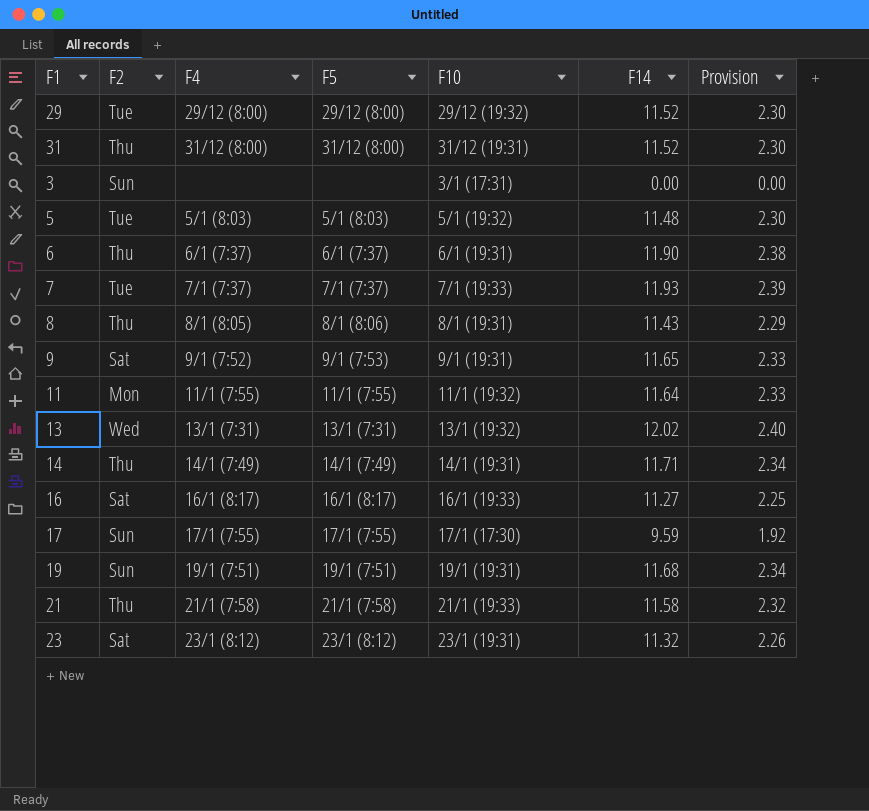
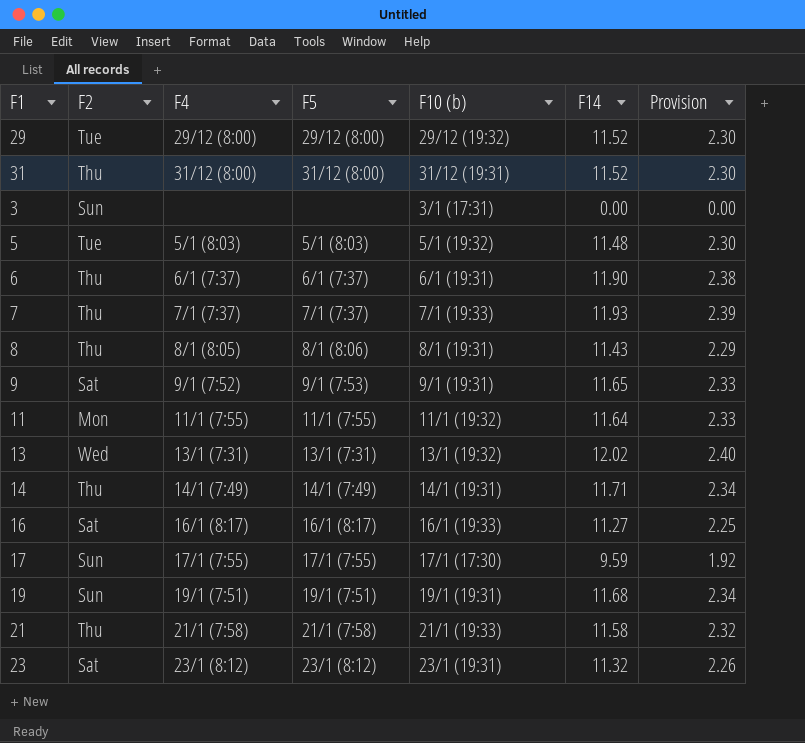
column name: F10 -> F10 (b)
7 | F2: Tue -> Thu

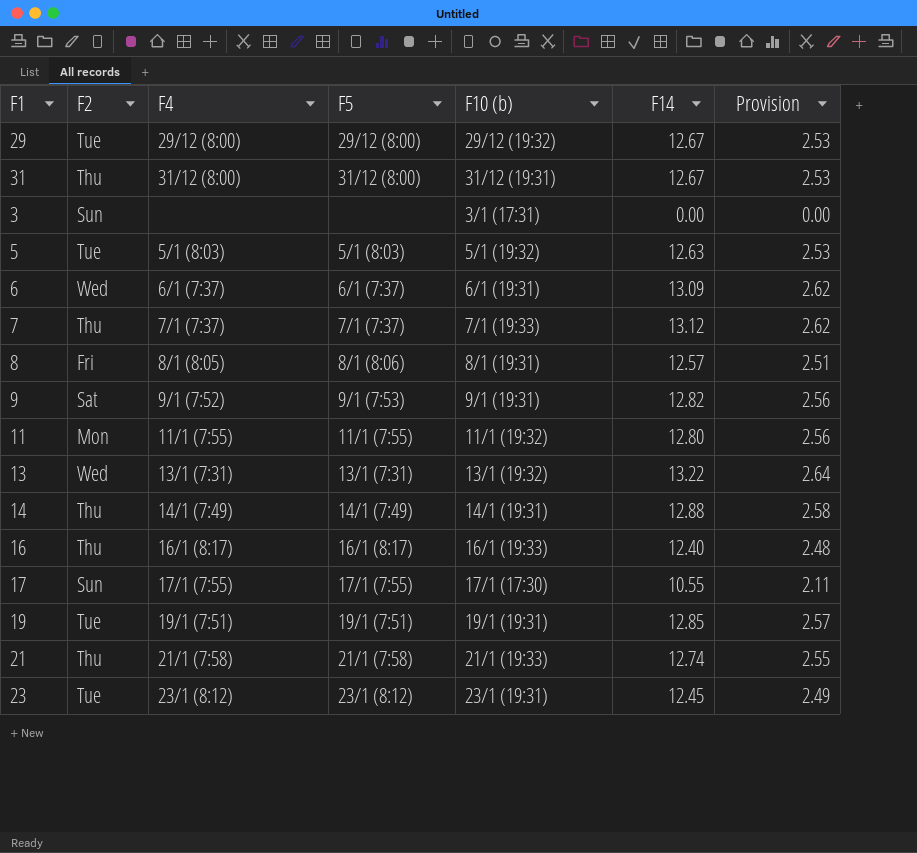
29 | F14: 11.52 -> 12.67
29 | Provision: 2.30 -> 2.53
31 | F14: 11.52 -> 12.67
31 | Provision: 2.30 -> 2.53
5 | F14: 11.48 -> 12.63
5 | Provision: 2.30 -> 2.53
6 | F2: Thu -> Wed
6 | F14: 11.90 -> 13.09
6 | Provision: 2.38 -> 2.62
7 | F14: 11.93 -> 13.12
7 | Provision: 2.39 -> 2.62
8 | F2: Thu -> Fri
8 | F14: 11.43 -> 12.57
8 | Provision: 2.29 -> 2.51
9 | F14: 11.65 -> 12.82
9 | Provision: 2.33 -> 2.56
11 | F14: 11.64 -> 12.80
11 | Provision: 2.33 -> 2.56
13 | F14: 12.02 -> 13.22
13 | Provision: 2.40 -> 2.64
14 | F14: 11.71 -> 12.88
14 | Provision: 2.34 -> 2.58
16 | F2: Sat -> Thu
16 | F14: 11.27 -> 12.40
16 | Provision: 2.25 -> 2.48
17 | F14: 9.59 -> 10.55
17 | Provision: 1.92 -> 2.11
19 | F2: Sun -> Tue
19 | F14: 11.68 -> 12.85
19 | Provision: 2.34 -> 2.57
21 | F14: 11.58 -> 12.74
21 | Provision: 2.32 -> 2.55
23 | F2: Sat -> Tue
23 | F14: 11.32 -> 12.45
23 | Provision: 2.26 -> 2.49

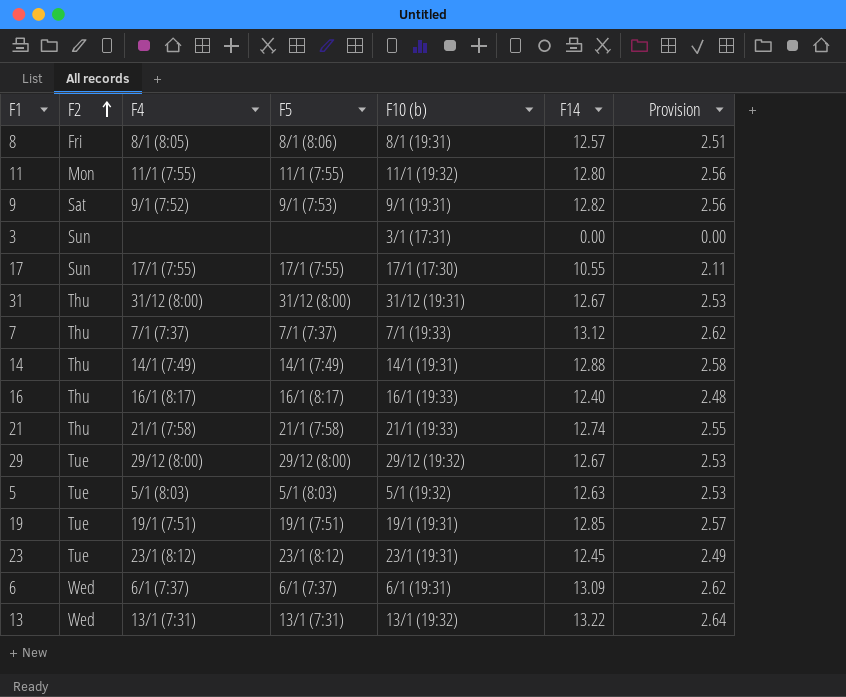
row order: none -> F2 ascending

